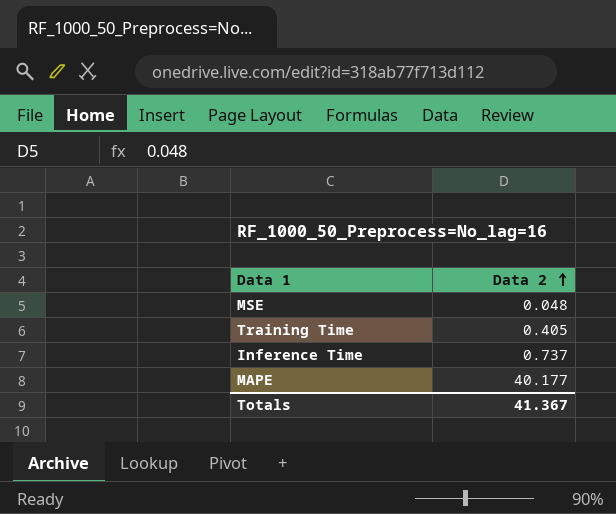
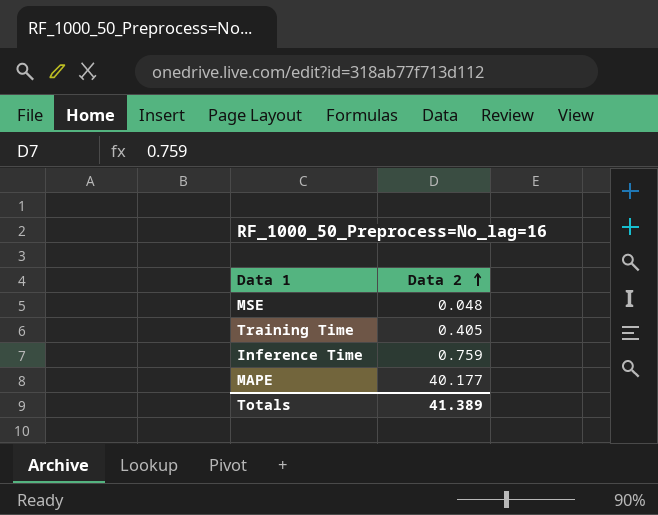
Inference Time | Data 2: 0.737 -> 0.759
Totals | Data 2: 41.367 -> 41.389

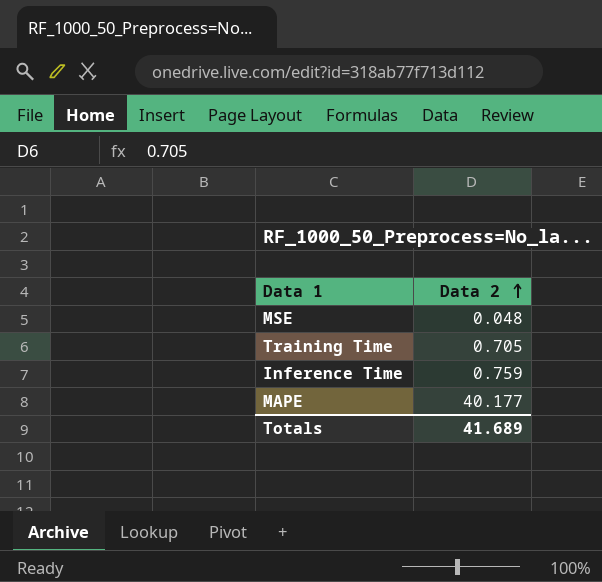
Training Time | Data 2: 0.405 -> 0.705
Totals | Data 2: 41.389 -> 41.689

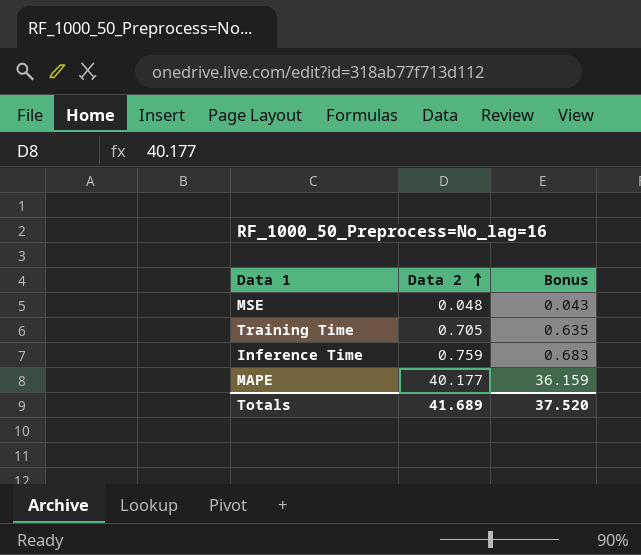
column Bonus | formula: none -> [Data 2] * 0.9

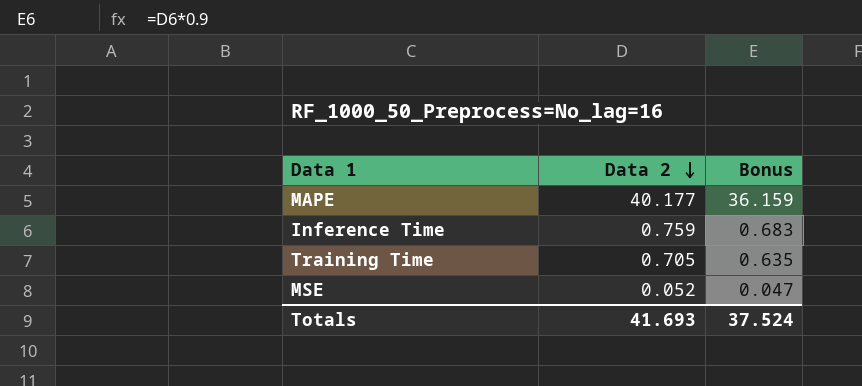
row order: Data 2 ascending -> Data 2 descending
MSE | Data 2: 0.048 -> 0.052
MSE | Bonus: 0.043 -> 0.047
Totals | Data 2: 41.689 -> 41.693
Totals | Bonus: 37.520 -> 37.524

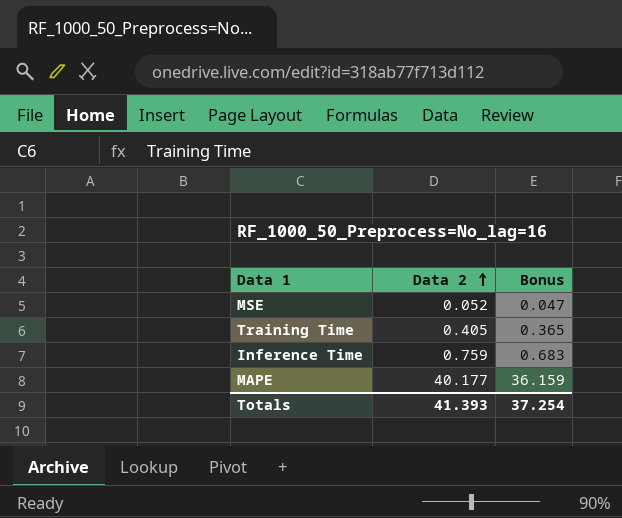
row order: Data 2 descending -> Data 2 ascending
Training Time | Data 2: 0.705 -> 0.405
Training Time | Bonus: 0.635 -> 0.365
Totals | Data 2: 41.693 -> 41.393
Totals | Bonus: 37.524 -> 37.254

